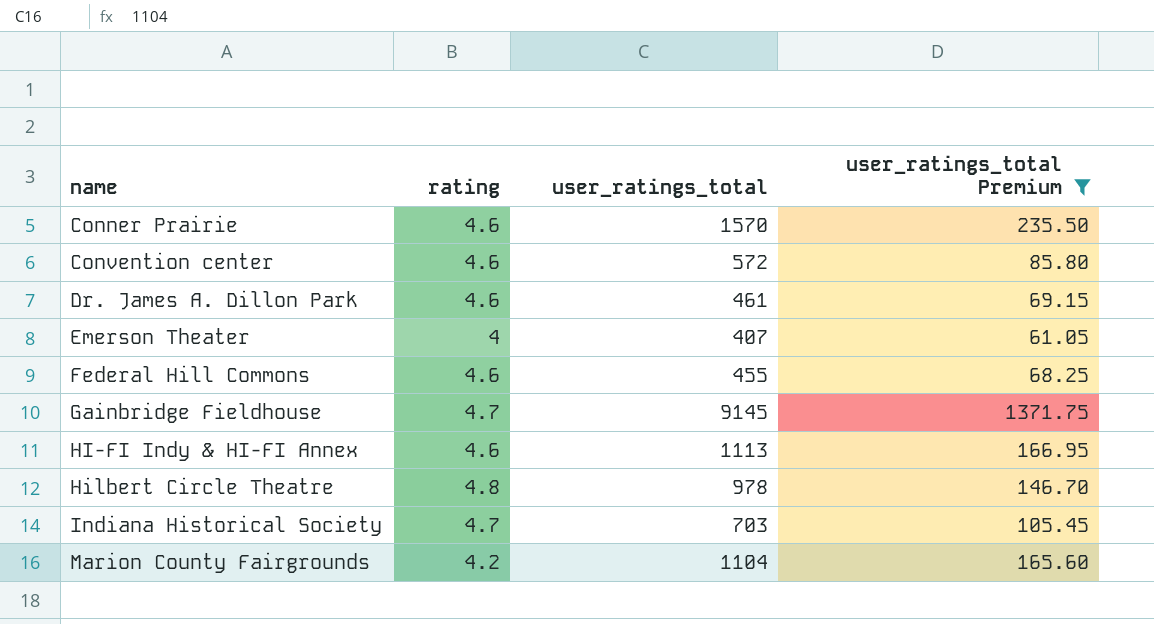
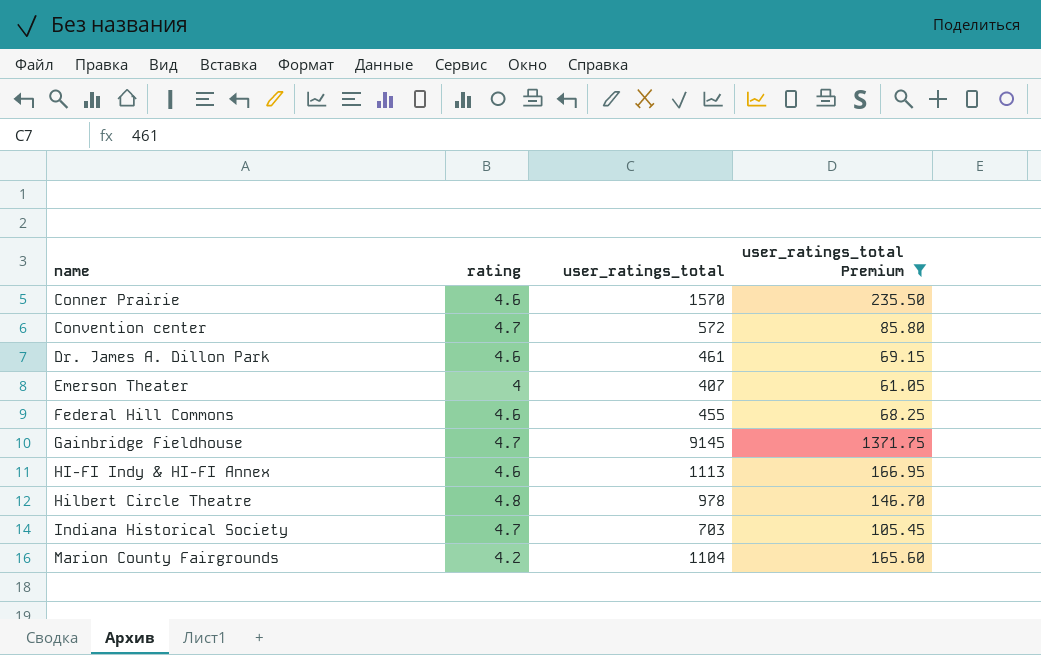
Convention center | rating: 4.6 -> 4.7

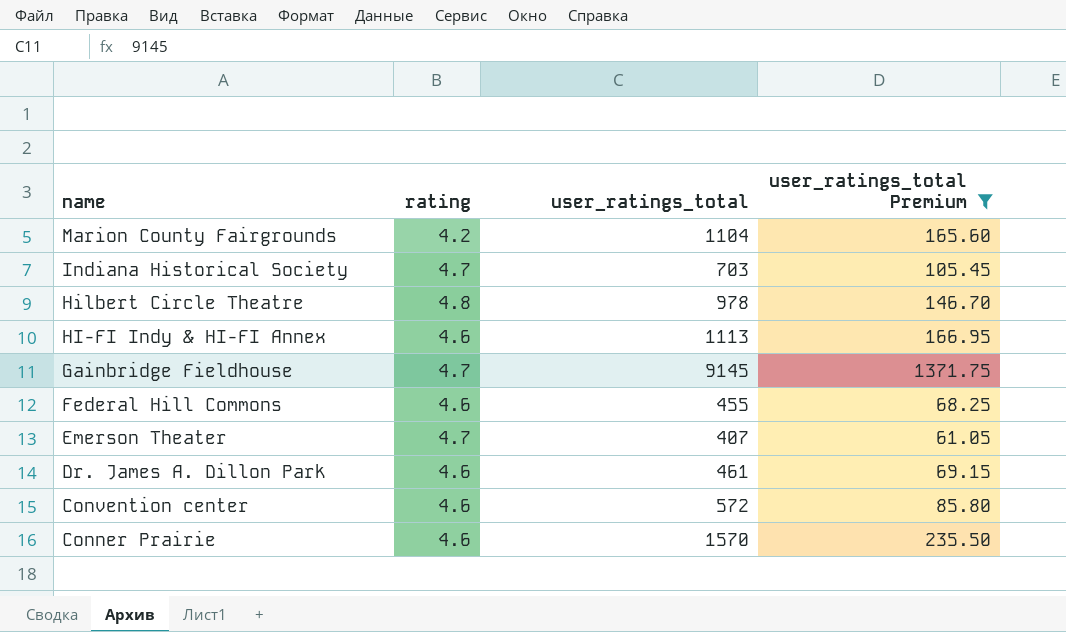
row order: name ascending -> name descending
Emerson Theater | rating: 4 -> 4.7
Convention center | rating: 4.7 -> 4.6

